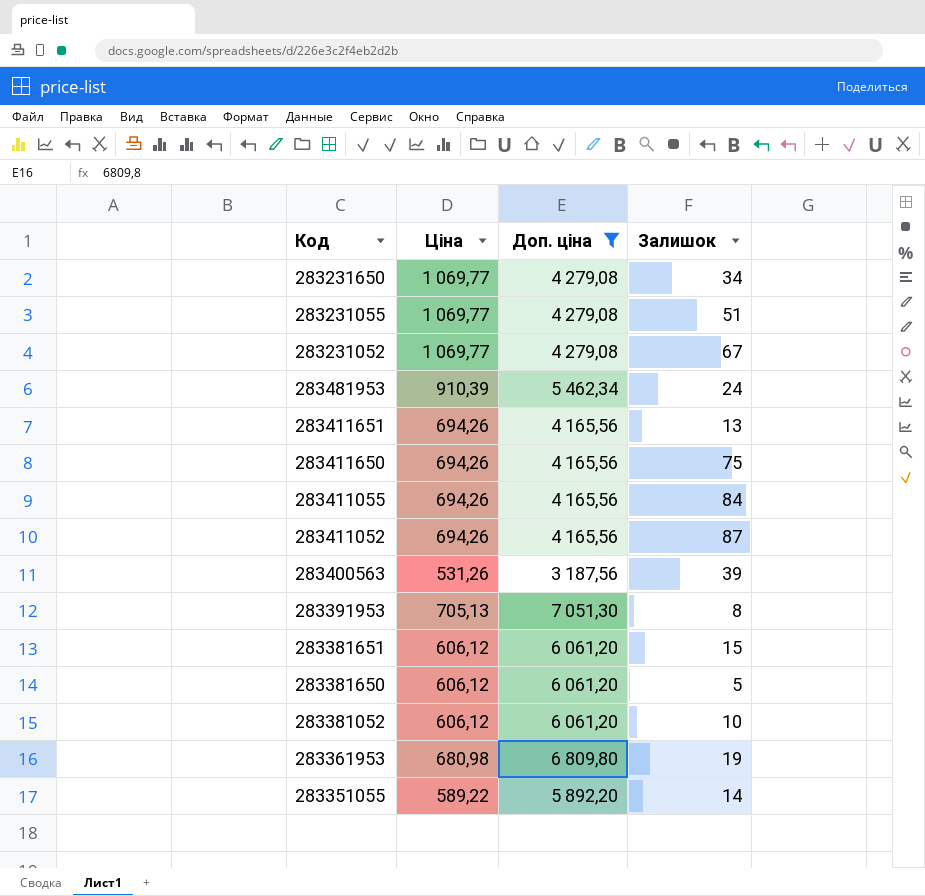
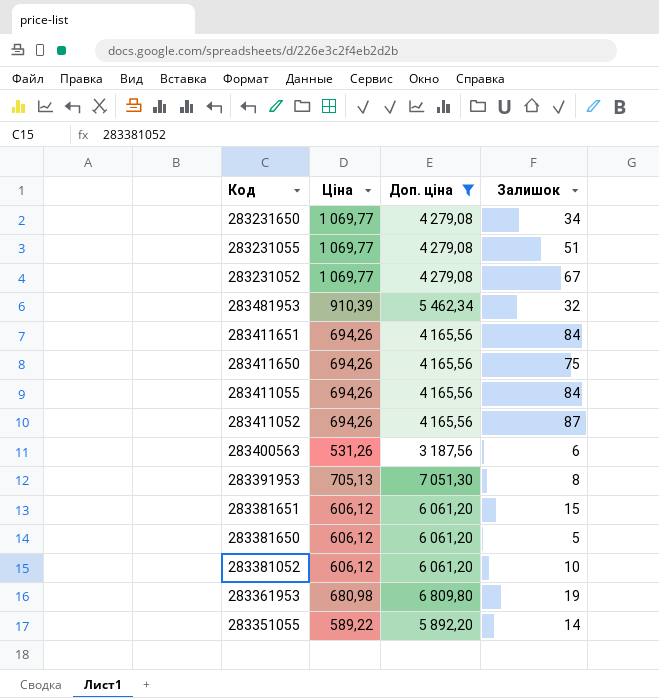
283481953 | Залишок: 24 -> 32
283411651 | Залишок: 13 -> 84
283400563 | Залишок: 39 -> 6

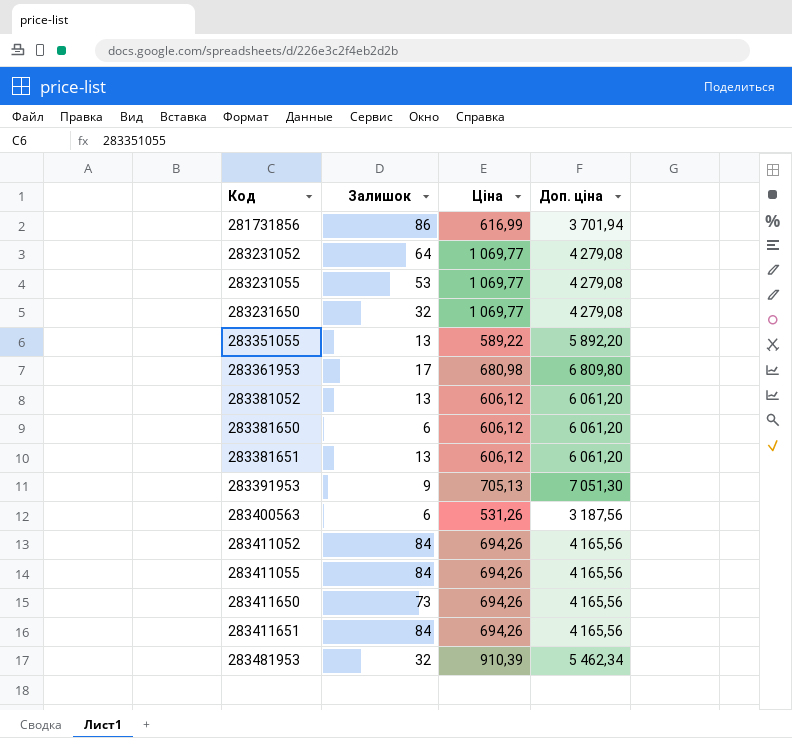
filter: Доп. ціна != 3 701,94 -> none
row order: none -> Код ascending
column Залишок | position: 4 -> 2
283231052 | Залишок: 67 -> 64
283231055 | Залишок: 51 -> 53
283231650 | Залишок: 34 -> 32
283351055 | Залишок: 14 -> 13
283361953 | Залишок: 19 -> 17
283381052 | Залишок: 10 -> 13
283381650 | Залишок: 5 -> 6
283381651 | Залишок: 15 -> 13
283391953 | Залишок: 8 -> 9
283411052 | Залишок: 87 -> 84
283411650 | Залишок: 75 -> 73

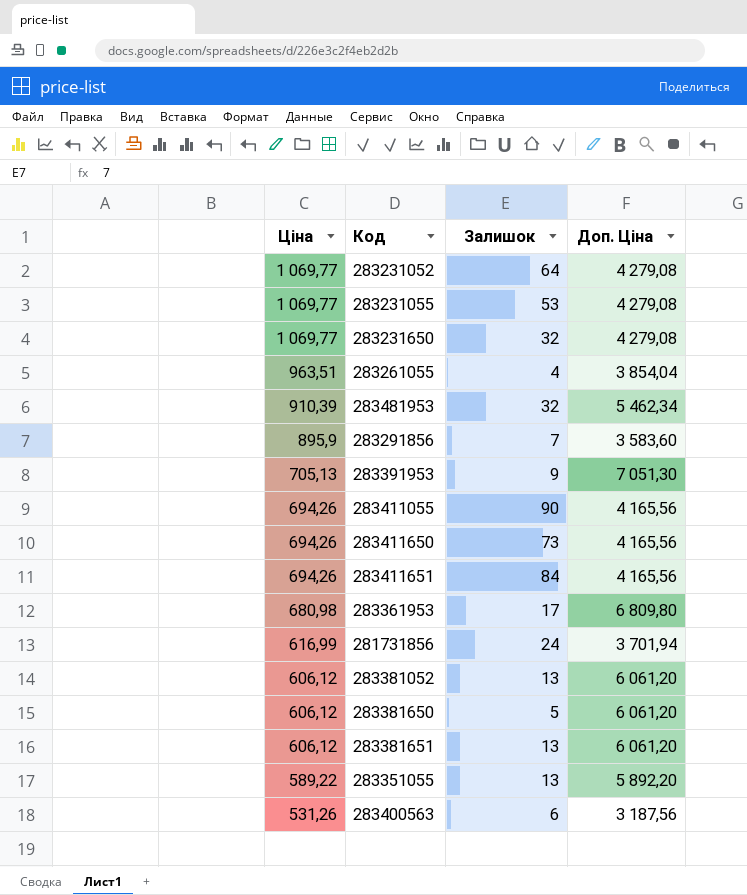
row order: Код ascending -> Ціна descending
column Ціна | position: 3 -> 1
column name: Доп. ціна -> Доп. Ціна
row 283411052: 84 | 694,26 | 4 165,56 -> none
row 283261055: none -> 963,51 | 4 | 3 854,04
row 283291856: none -> 895,9 | 7 | 3 583,60
283411055 | Залишок: 84 -> 90
281731856 | Залишок: 86 -> 24
283381650 | Залишок: 6 -> 5

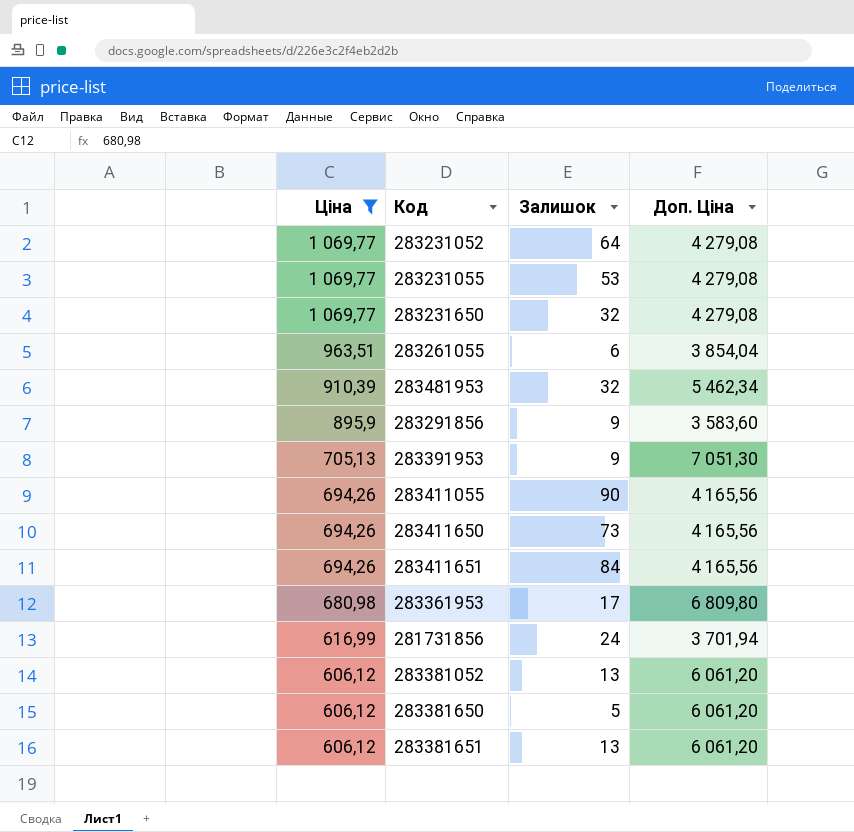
filter: none -> Ціна >= 606,12
283261055 | Залишок: 4 -> 6
283291856 | Залишок: 7 -> 9

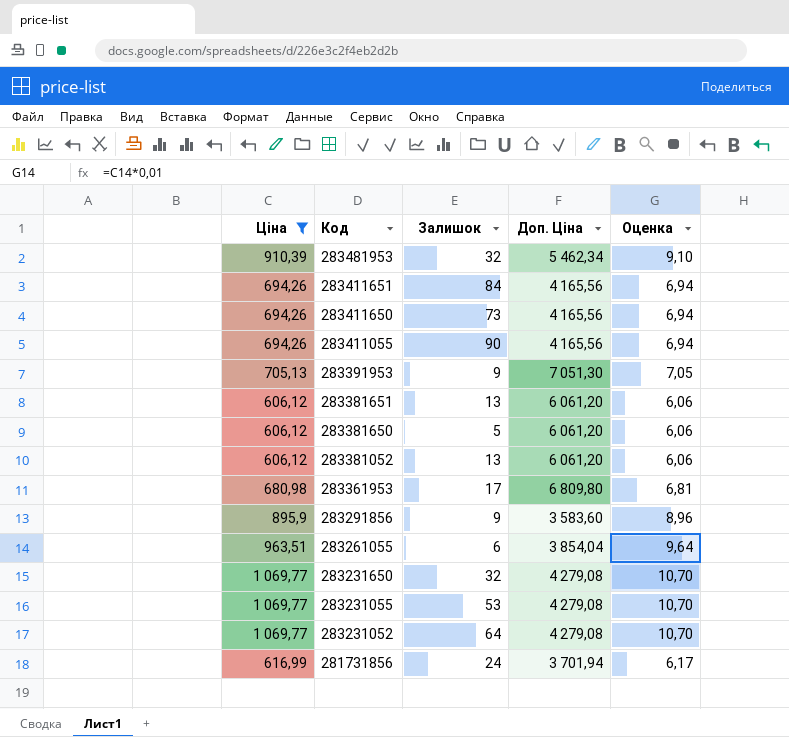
row order: Ціна descending -> Код descending
column Оценка | formula: none -> [Ціна] * 0,01

